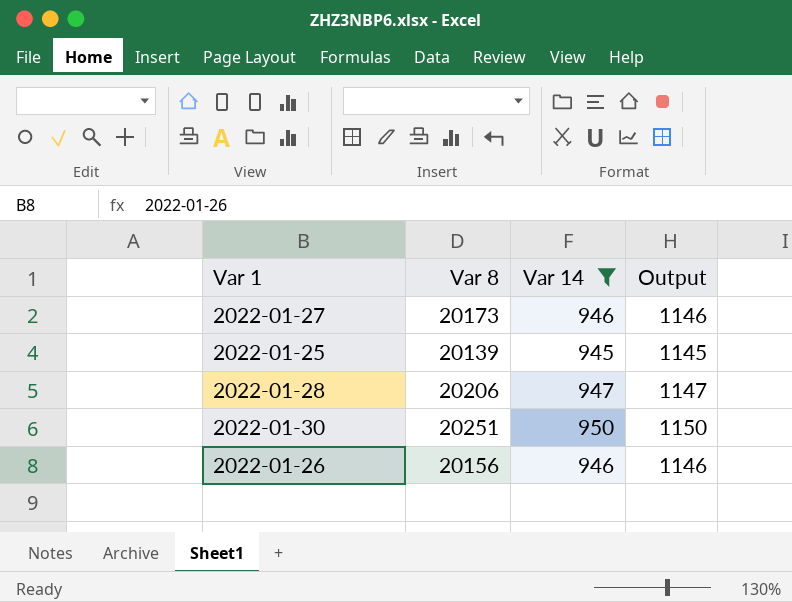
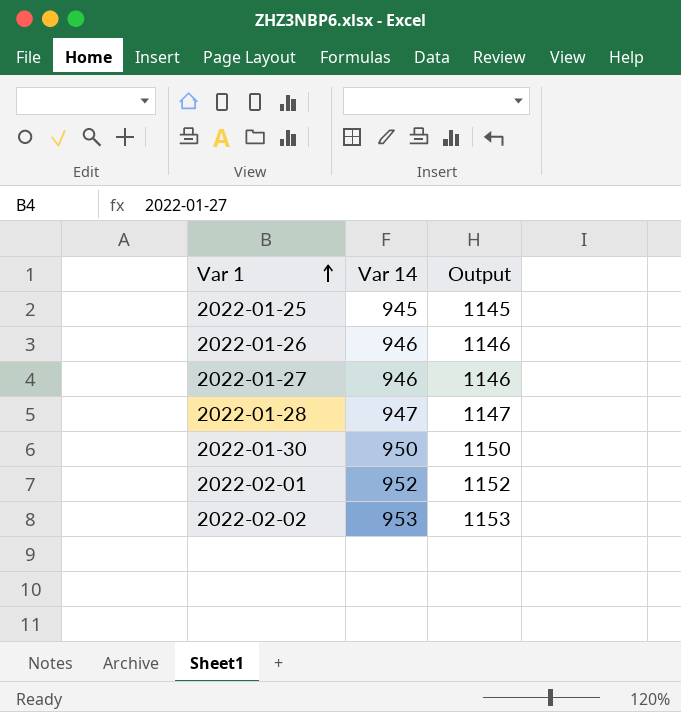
filter: Var 14 <= 950 -> none
row order: none -> Var 1 ascending
column Var 8 | position: 2 -> none

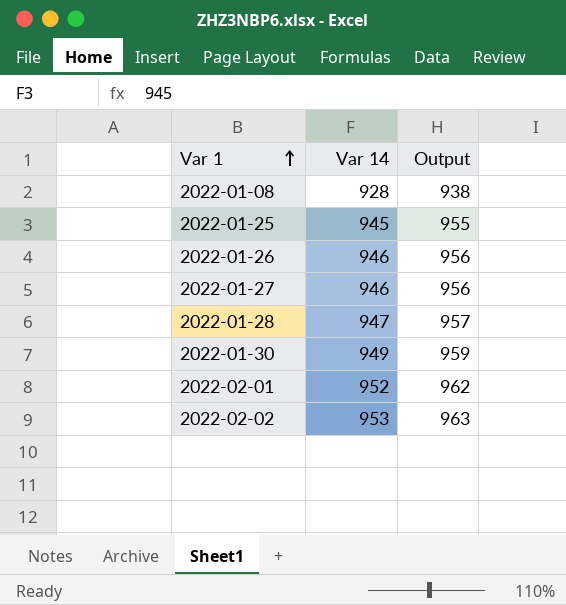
column Output | formula: [Var 14] + 200 -> [Var 14] + 10
row 2022-01-08: none -> 928 | 938
2022-01-30 | Var 14: 950 -> 949

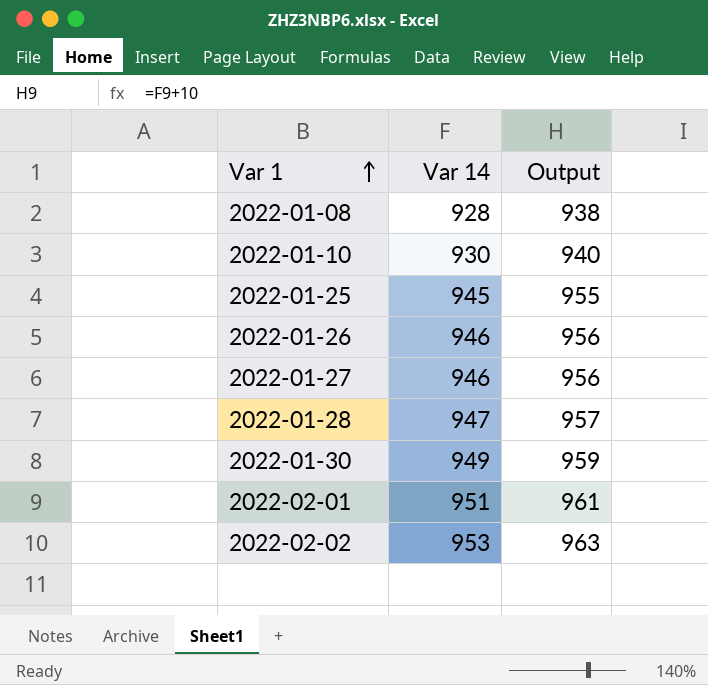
row 2022-01-10: none -> 930 | 940
2022-02-01 | Var 14: 952 -> 951
2022-02-01 | Output: 962 -> 961

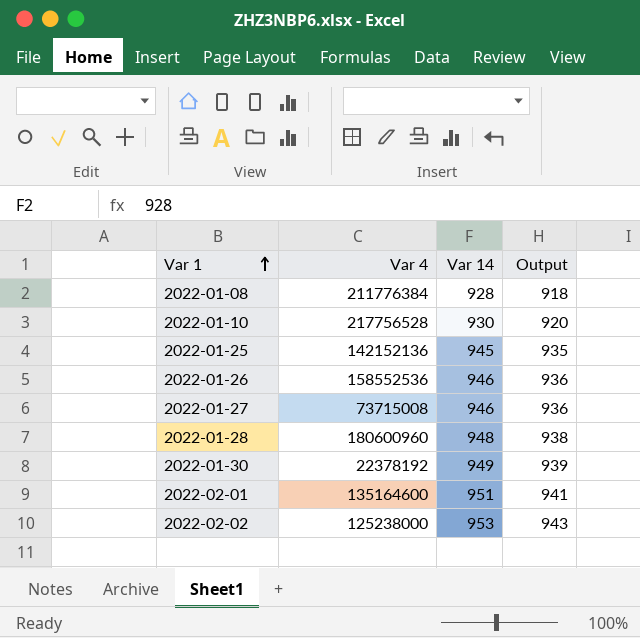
column Var 4 | position: none -> 2
column Output | formula: [Var 14] + 10 -> [Var 14] - 10
2022-01-28 | Var 14: 947 -> 948

